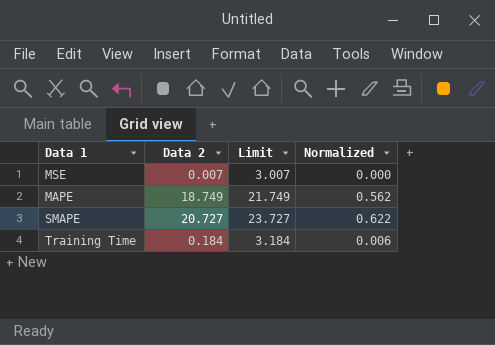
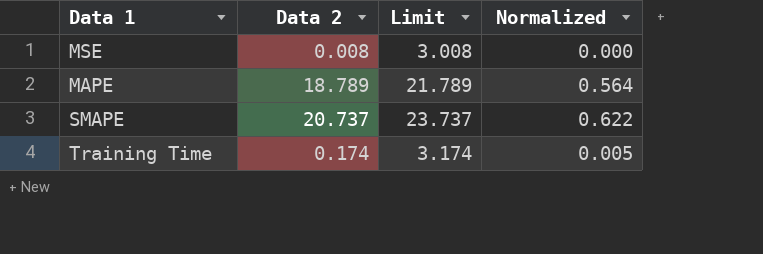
MSE | Data 2: 0.007 -> 0.008
MSE | Limit: 3.007 -> 3.008
MAPE | Data 2: 18.749 -> 18.789
MAPE | Limit: 21.749 -> 21.789
MAPE | Normalized: 0.562 -> 0.564
SMAPE | Data 2: 20.727 -> 20.737
SMAPE | Limit: 23.727 -> 23.737
Training Time | Data 2: 0.184 -> 0.174
Training Time | Limit: 3.184 -> 3.174
Training Time | Normalized: 0.006 -> 0.005

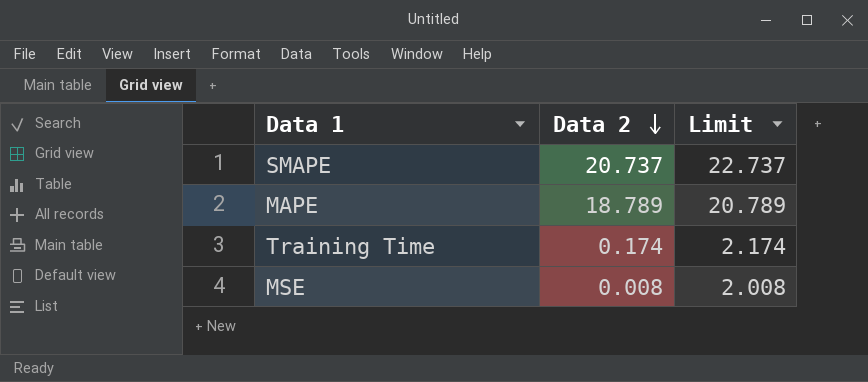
row order: none -> Data 2 descending
column Normalized | formula: [Data 2] * 0.03 -> none
column Limit | formula: [Data 2] + 3 -> [Data 2] + 2

